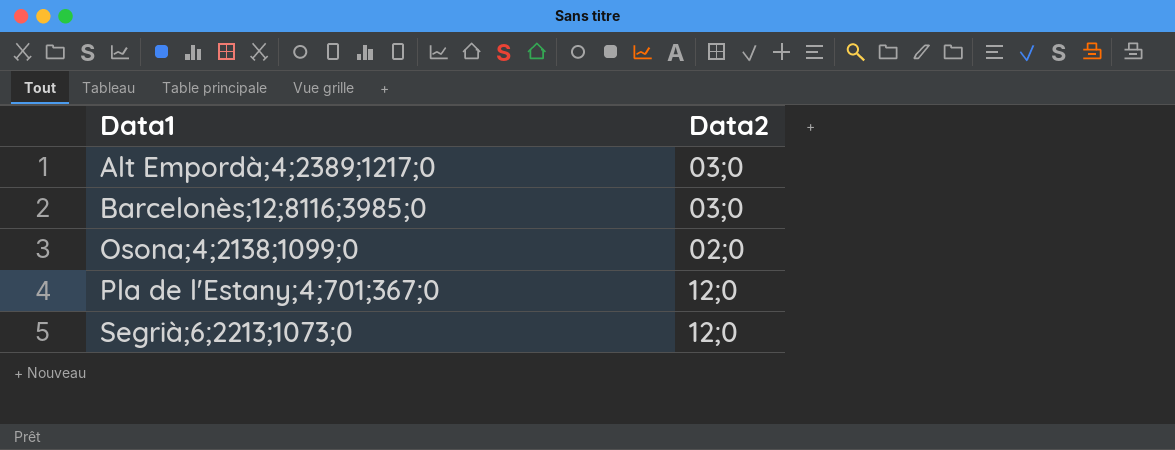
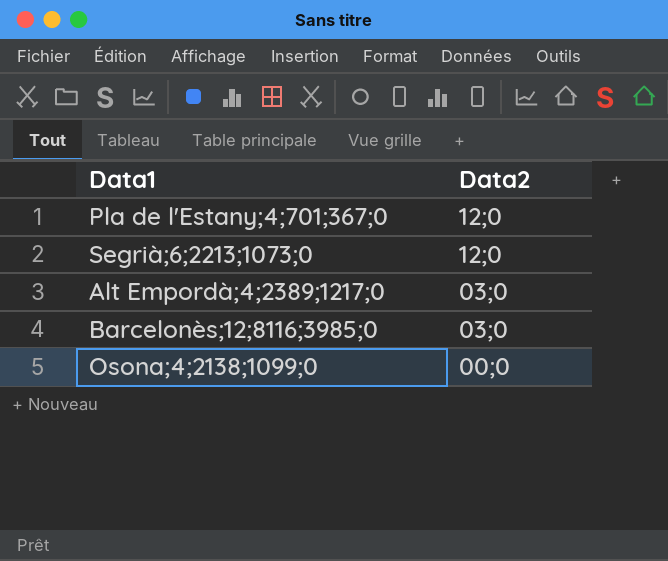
row order: Data1 ascending -> Data2 descending
Osona;4;2138;1099;0 | Data2: 02;0 -> 00;0

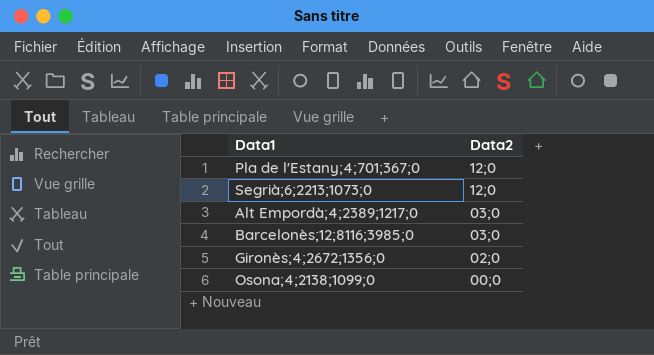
row Gironès;4;2672;1356;0: none -> 02;0

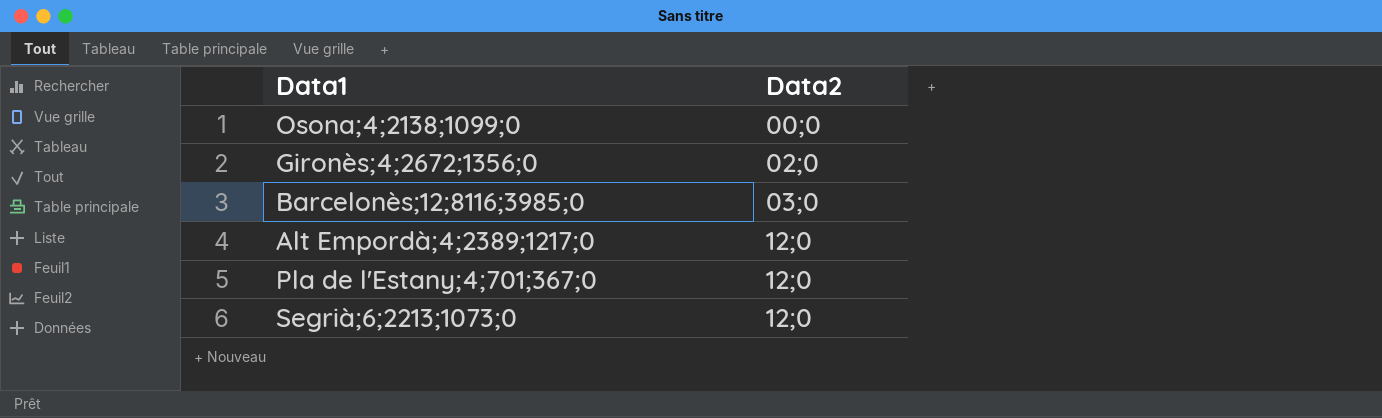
row order: Data2 descending -> Data2 ascending
Alt Empordà;4;2389;1217;0 | Data2: 03;0 -> 12;0

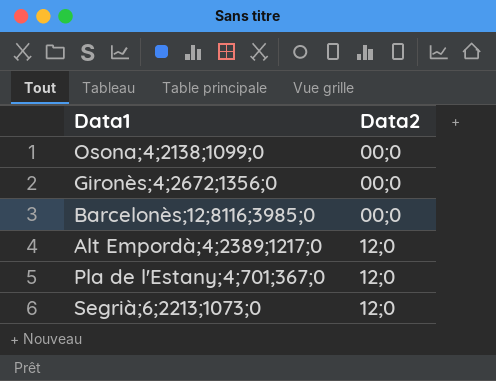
Gironès;4;2672;1356;0 | Data2: 02;0 -> 00;0
Barcelonès;12;8116;3985;0 | Data2: 03;0 -> 00;0

